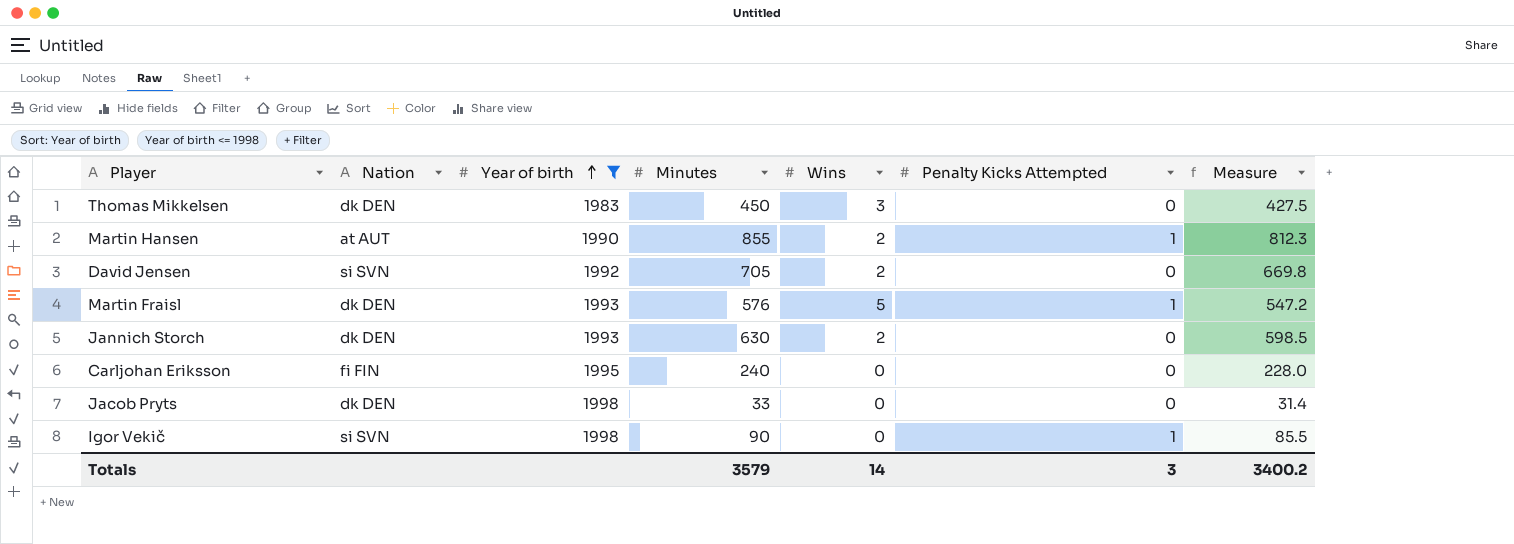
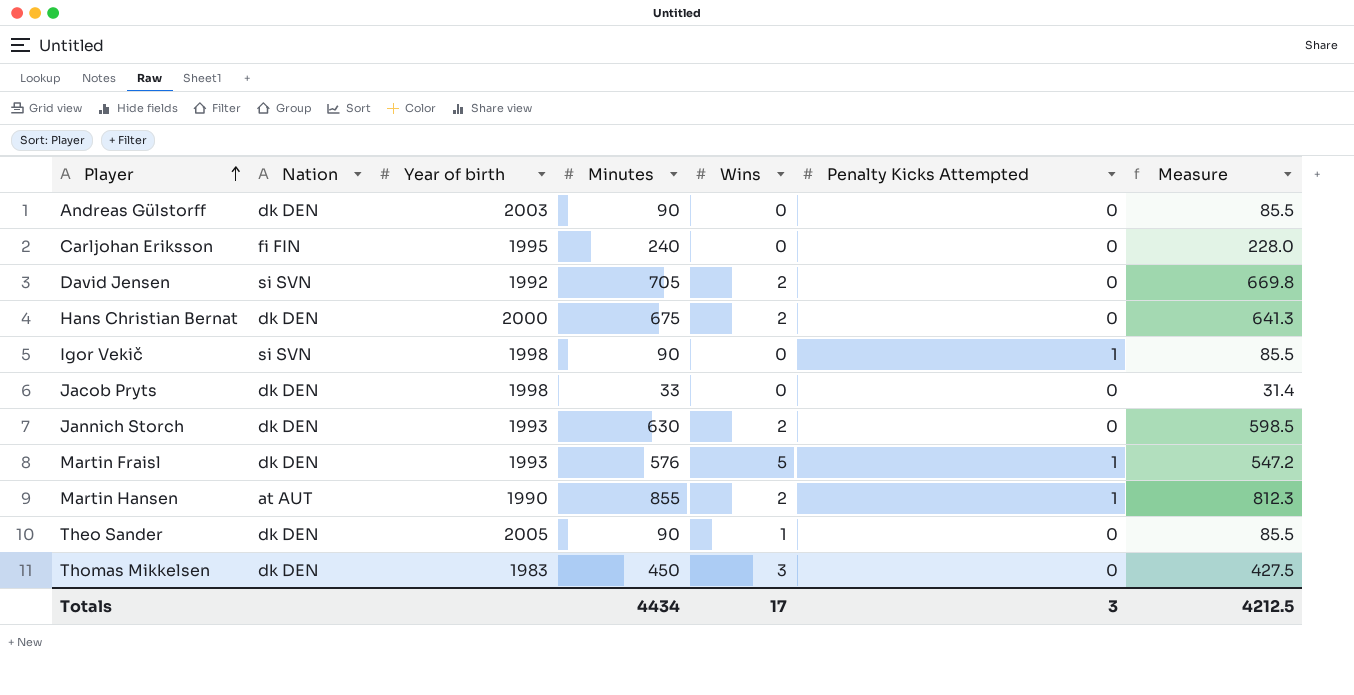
filter: Year of birth <= 1998 -> none
row order: Year of birth ascending -> Player ascending
Totals | Minutes: 3579 -> 4434
Totals | Wins: 14 -> 17
Totals | Measure: 3400.2 -> 4212.5

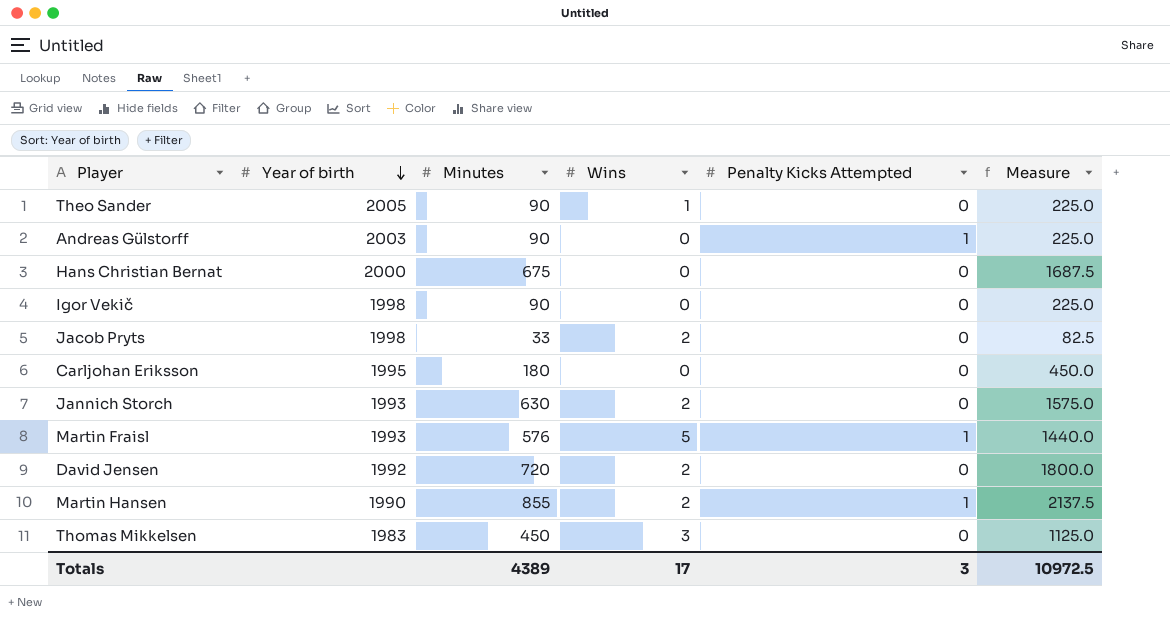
row order: Player ascending -> Year of birth descending
column Nation | position: 2 -> none
column Measure | formula: [Minutes] * 0.95 -> [Minutes] * 2.5
Andreas Gülstorff | Penalty Kicks Attempted: 0 -> 1
Hans Christian Bernat | Wins: 2 -> 0
Igor Vekič | Penalty Kicks Attempted: 1 -> 0
Jacob Pryts | Wins: 0 -> 2
Carljohan Eriksson | Minutes: 240 -> 180
David Jensen | Minutes: 705 -> 720
Totals | Minutes: 4434 -> 4389
Totals | Measure: 4212.5 -> 10972.5

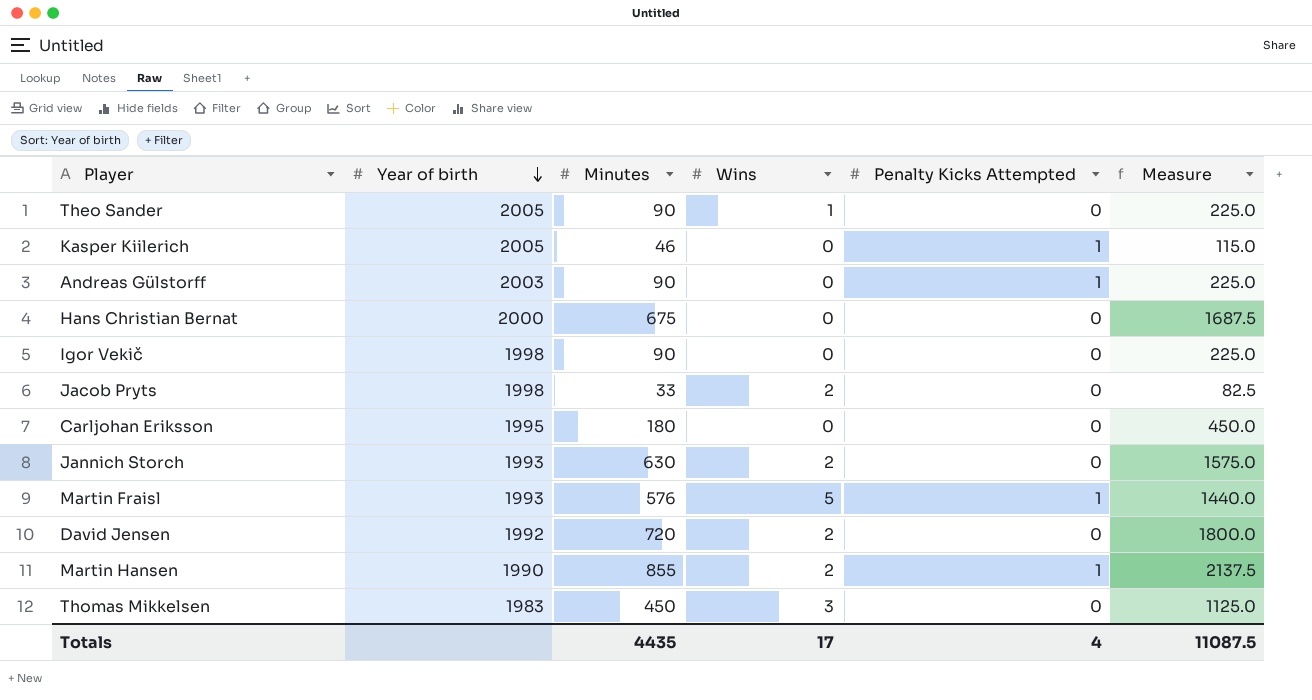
row Kasper Kiilerich: none -> 2005 | 46 | 0 | 1 | 115.0
Totals | Minutes: 4389 -> 4435
Totals | Penalty Kicks Attempted: 3 -> 4
Totals | Measure: 10972.5 -> 11087.5

